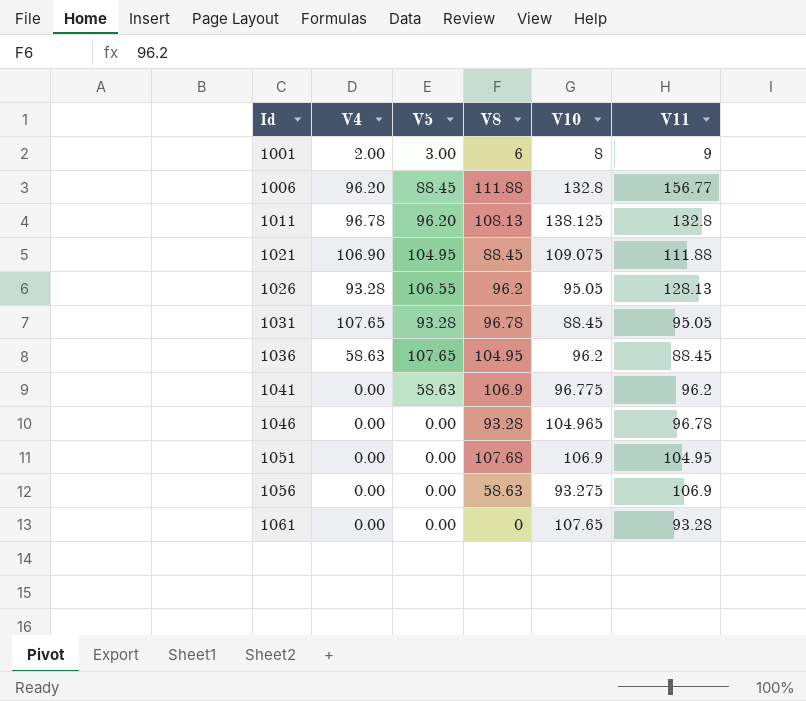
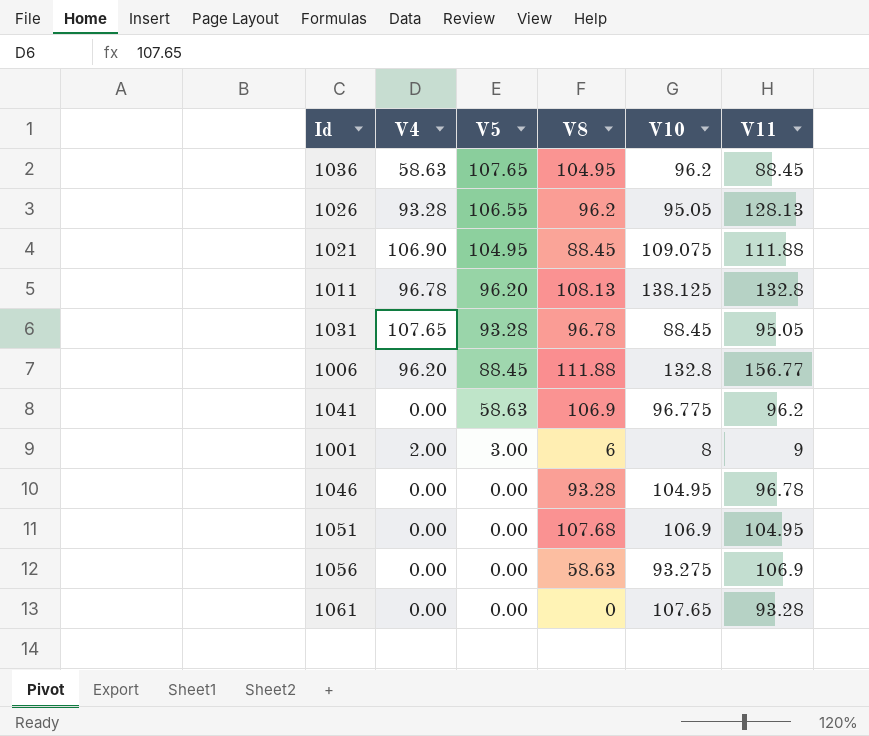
row order: Id ascending -> V5 descending
1046 | V10: 104.965 -> 104.95

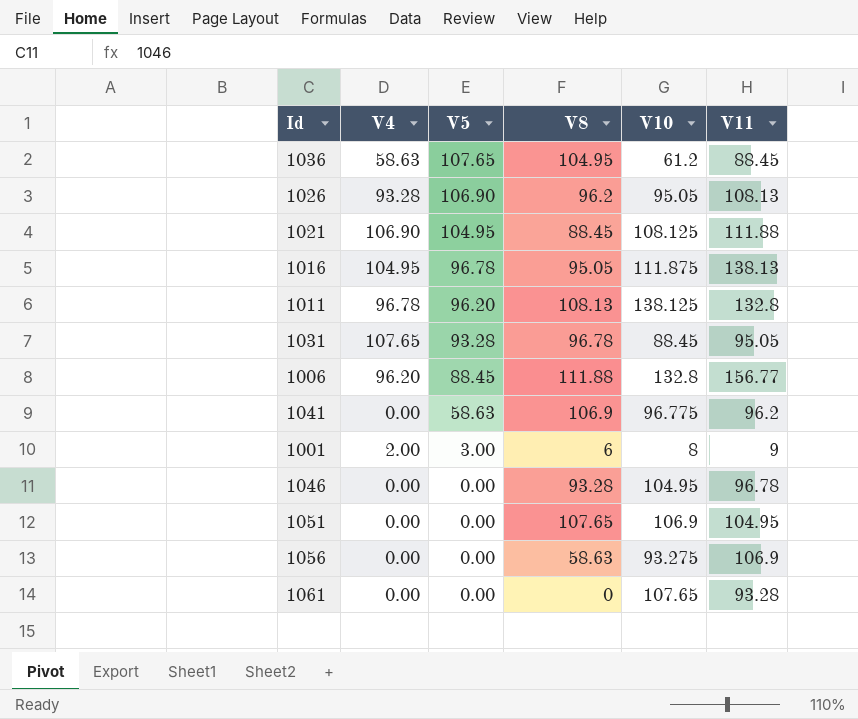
1036 | V10: 96.2 -> 61.2
1026 | V5: 106.55 -> 106.90
1026 | V11: 128.13 -> 108.13
1021 | V10: 109.075 -> 108.125
row 1016: none -> 104.95 | 96.78 | 95.05 | 111.875 | 138.13
1051 | V8: 107.68 -> 107.65

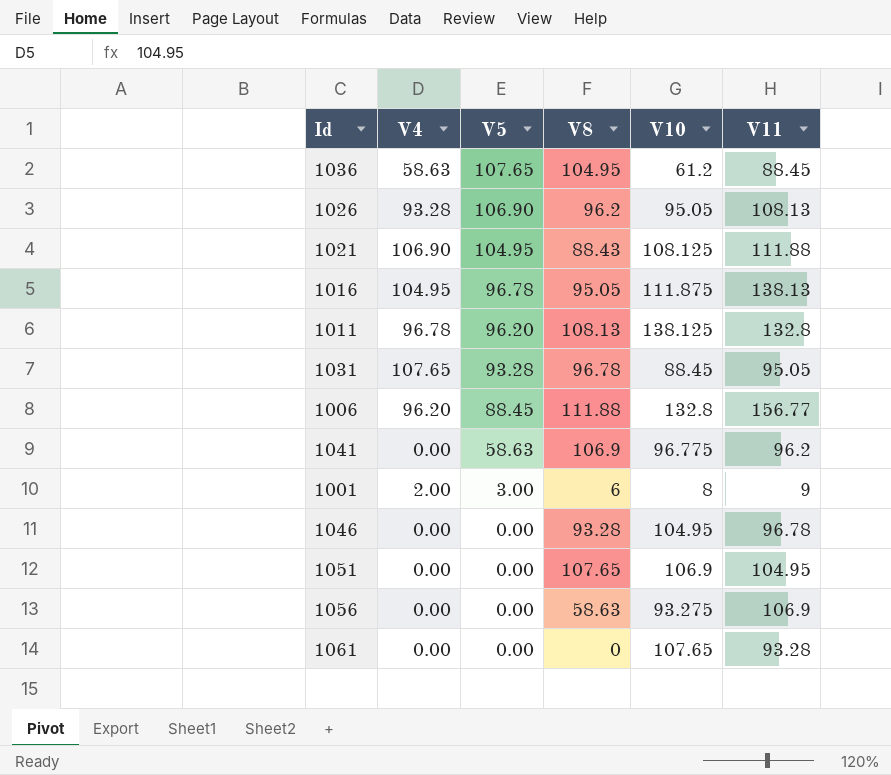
1021 | V8: 88.45 -> 88.43

